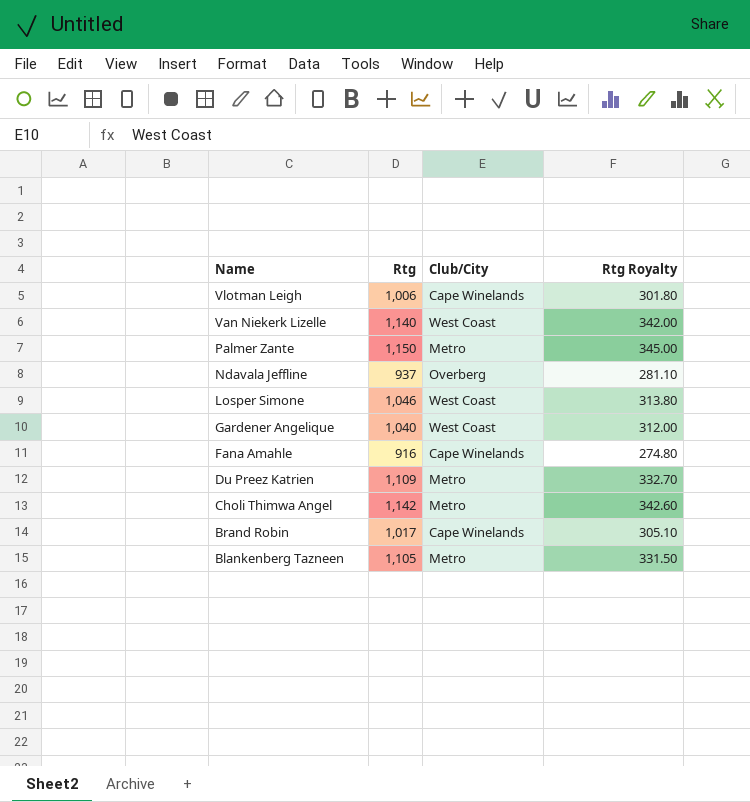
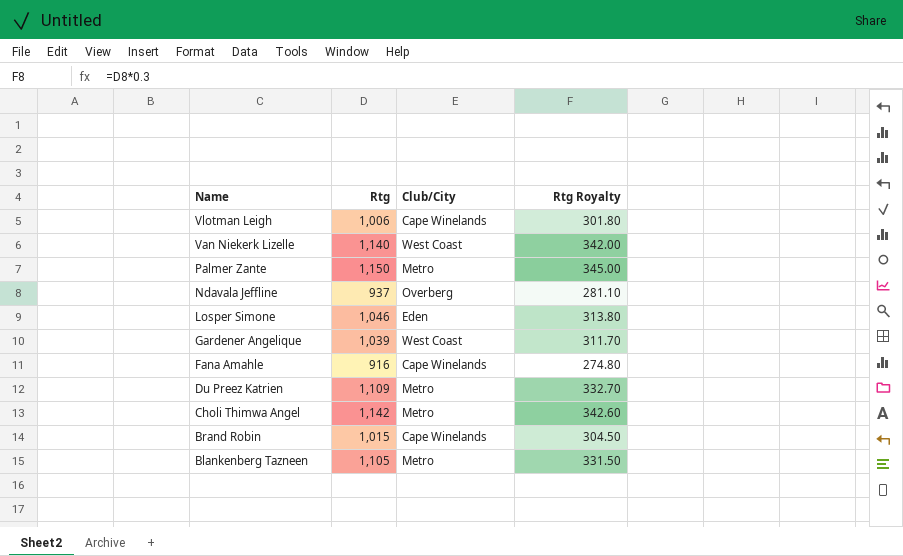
Losper Simone | Club/City: West Coast -> Eden
Gardener Angelique | Rtg: 1,040 -> 1,039
Gardener Angelique | Rtg Royalty: 312.00 -> 311.70
Brand Robin | Rtg: 1,017 -> 1,015
Brand Robin | Rtg Royalty: 305.10 -> 304.50

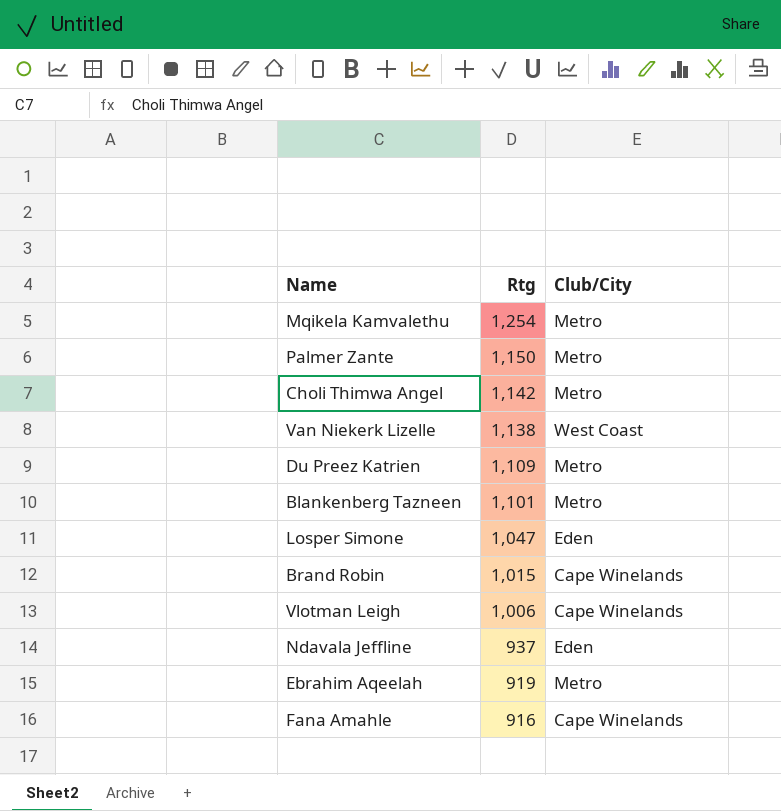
row order: Name descending -> Rtg descending
column Rtg Royalty | formula: [Rtg] * 0.3 -> none
row Gardener Angelique: 1,039 | West Coast | 311.70 -> none
row Mqikela Kamvalethu: none -> 1,254 | Metro
Van Niekerk Lizelle | Rtg: 1,140 -> 1,138
Blankenberg Tazneen | Rtg: 1,105 -> 1,101
Losper Simone | Rtg: 1,046 -> 1,047
Ndavala Jeffline | Club/City: Overberg -> Eden
row Ebrahim Aqeelah: none -> 919 | Metro

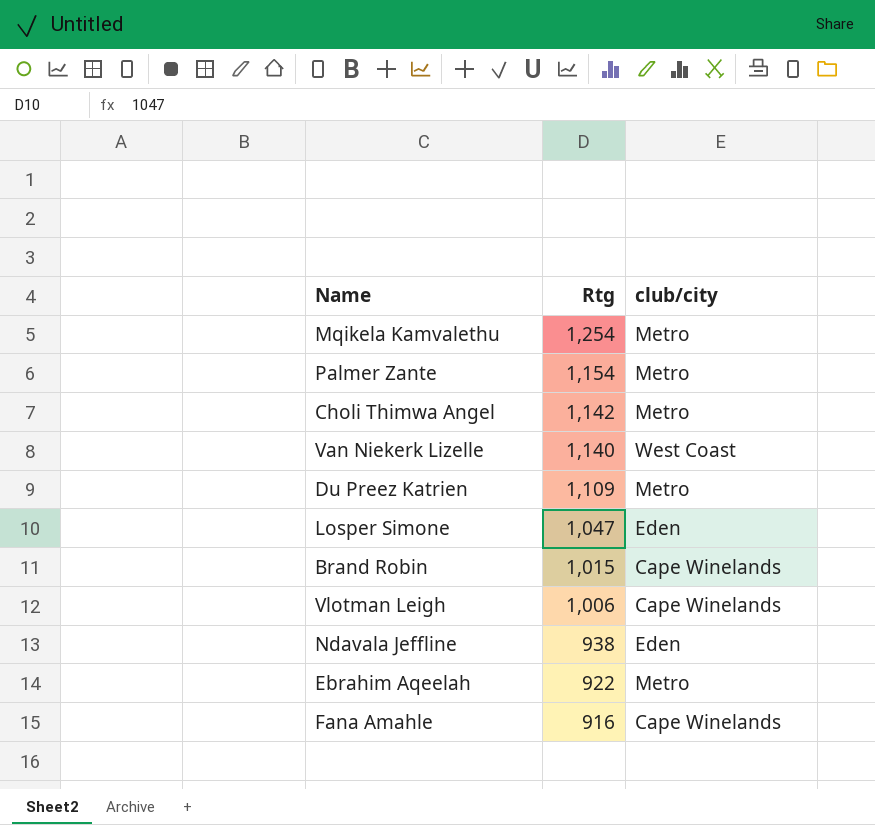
column name: Club/City -> club/city
row Blankenberg Tazneen: 1,101 | Metro -> none
Palmer Zante | Rtg: 1,150 -> 1,154
Van Niekerk Lizelle | Rtg: 1,138 -> 1,140
Ndavala Jeffline | Rtg: 937 -> 938
Ebrahim Aqeelah | Rtg: 919 -> 922

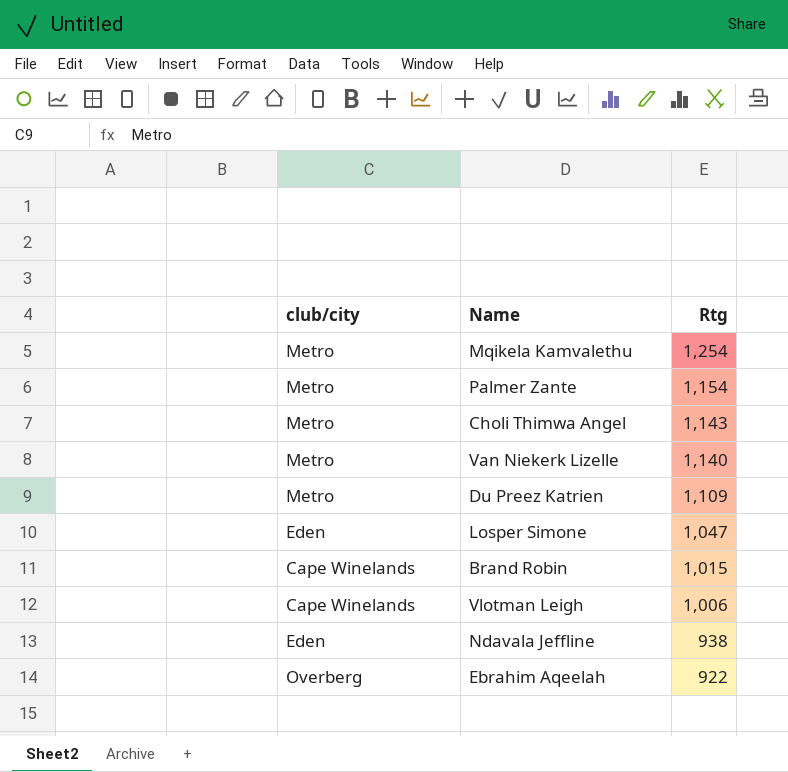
column club/city | position: 3 -> 1
row Fana Amahle: 916 | Cape Winelands -> none
Choli Thimwa Angel | Rtg: 1,142 -> 1,143
Van Niekerk Lizelle | club/city: West Coast -> Metro
Ebrahim Aqeelah | club/city: Metro -> Overberg

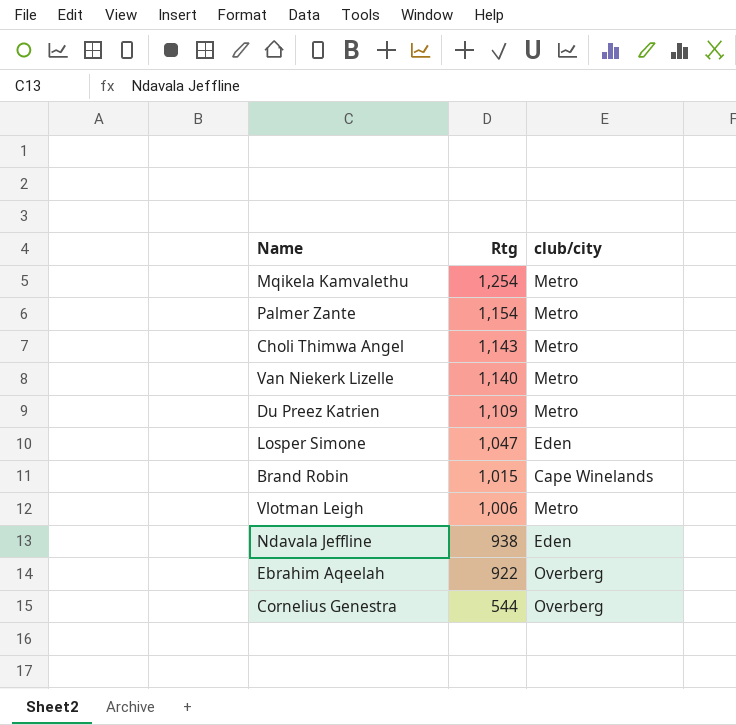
column club/city | position: 1 -> 3
Vlotman Leigh | club/city: Cape Winelands -> Metro
row Cornelius Genestra: none -> 544 | Overberg

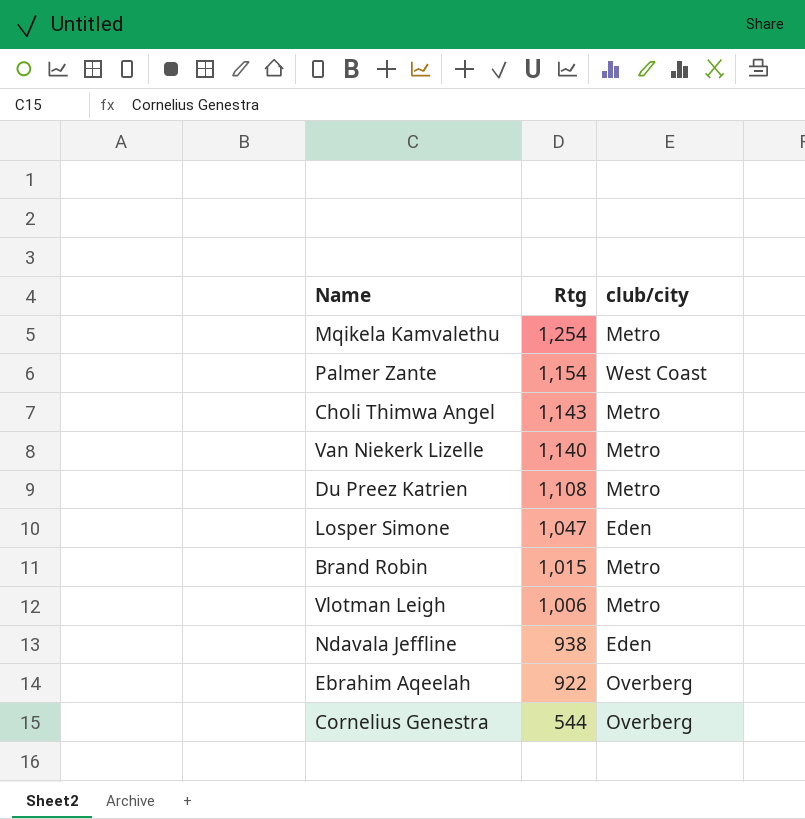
Palmer Zante | club/city: Metro -> West Coast
Du Preez Katrien | Rtg: 1,109 -> 1,108
Brand Robin | club/city: Cape Winelands -> Metro

